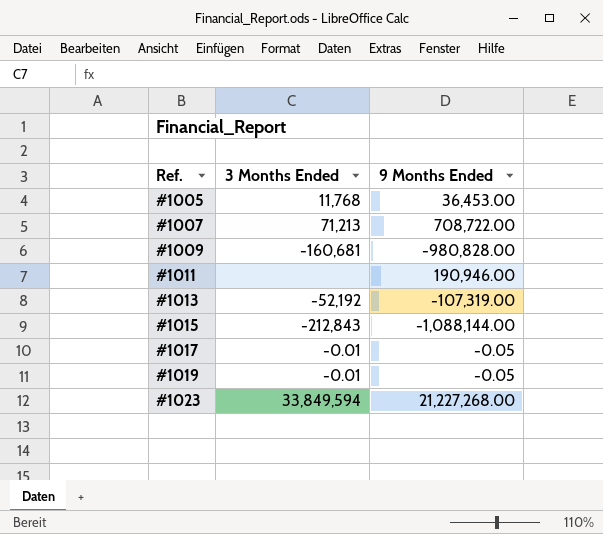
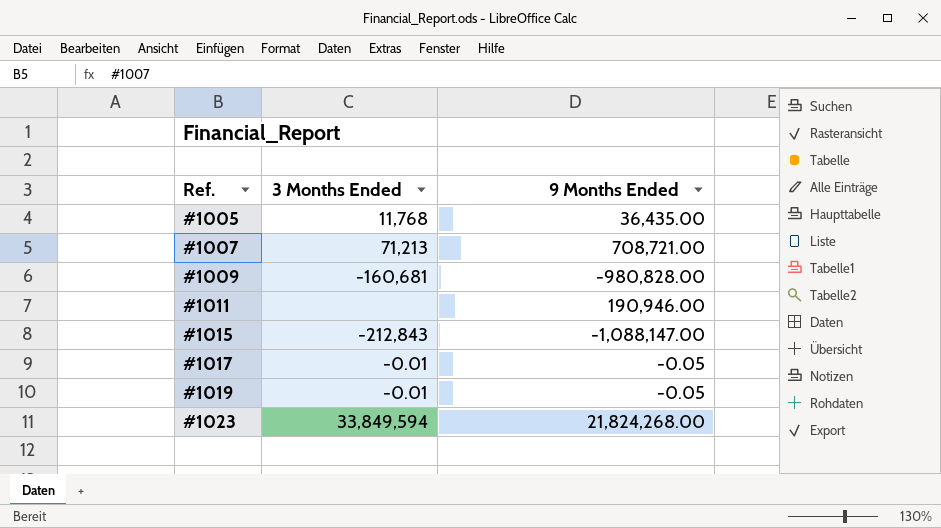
row #1013: -52,192 | -107,319.00 -> none
#1005 | 9 Months Ended: 36,453.00 -> 36,435.00
#1007 | 9 Months Ended: 708,722.00 -> 708,721.00
#1015 | 9 Months Ended: -1,088,144.00 -> -1,088,147.00
#1023 | 9 Months Ended: 21,227,268.00 -> 21,824,268.00

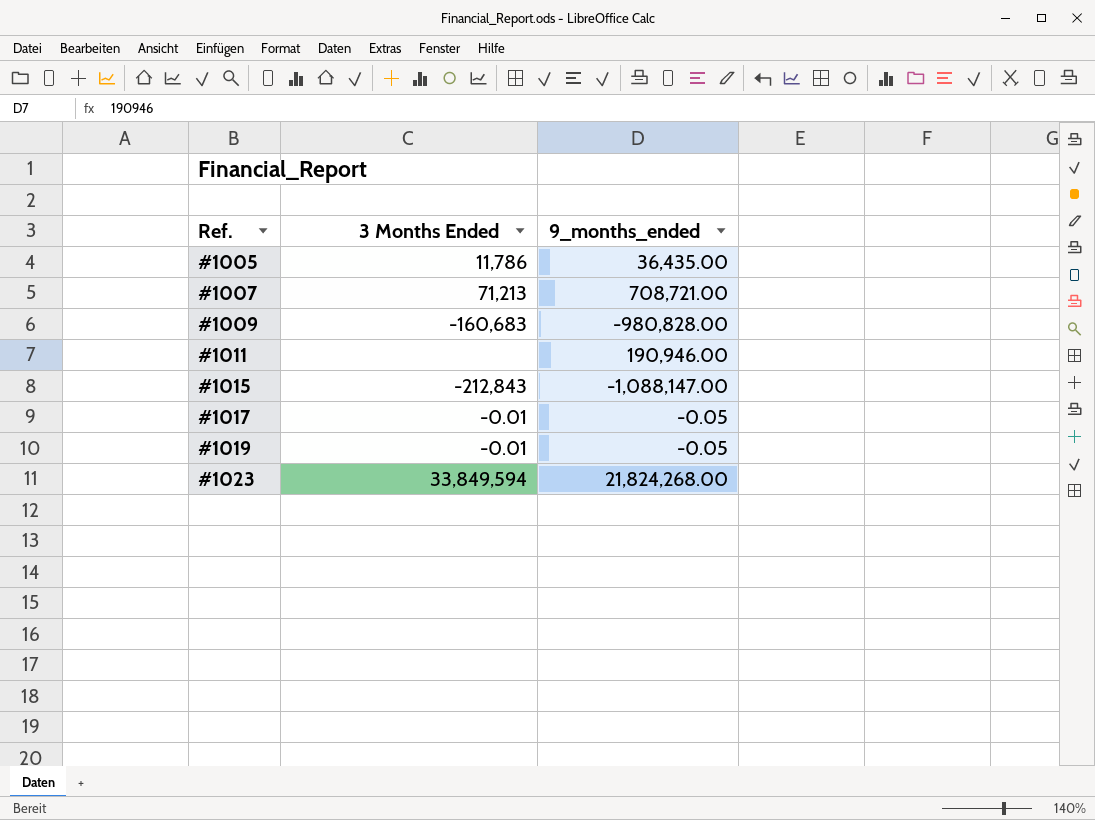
column name: 9 Months Ended -> 9_months_ended
#1005 | 3 Months Ended: 11,768 -> 11,786
#1009 | 3 Months Ended: -160,681 -> -160,683

